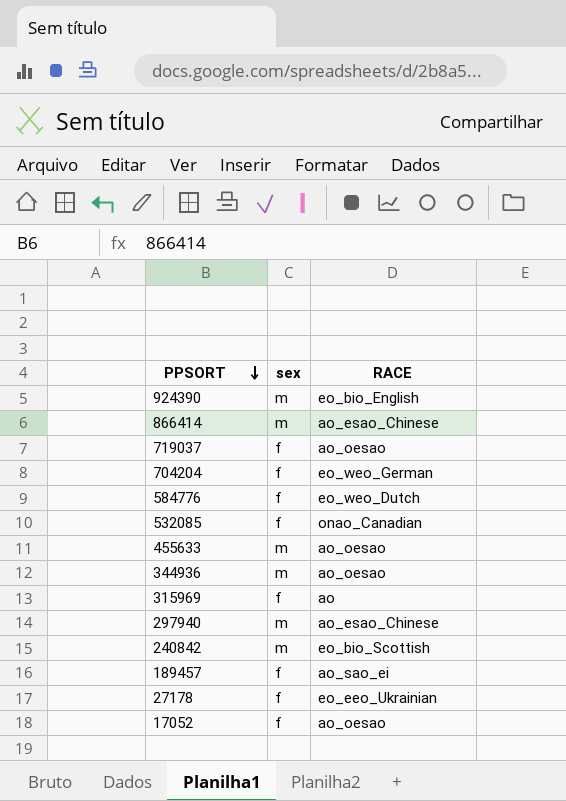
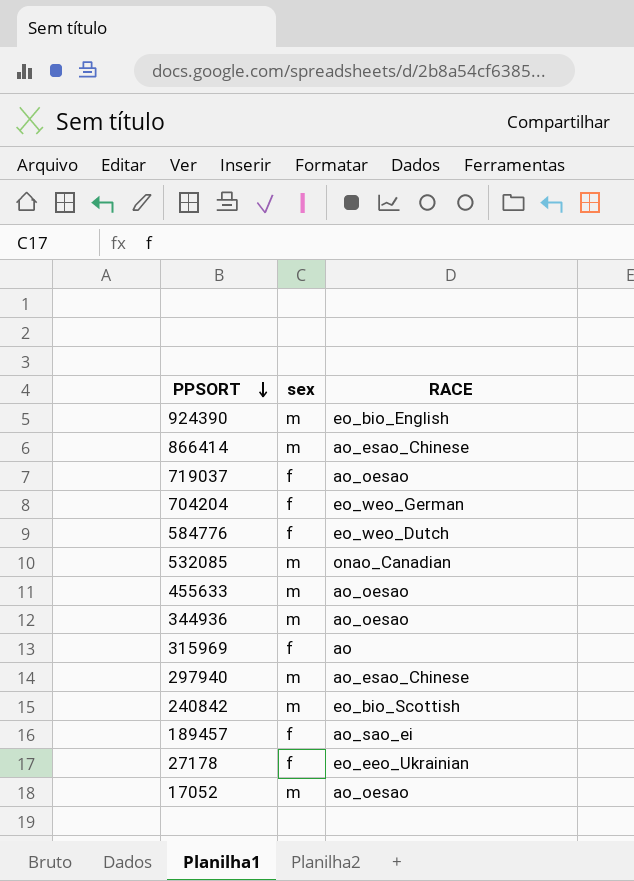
532085 | sex: f -> m
17052 | sex: f -> m

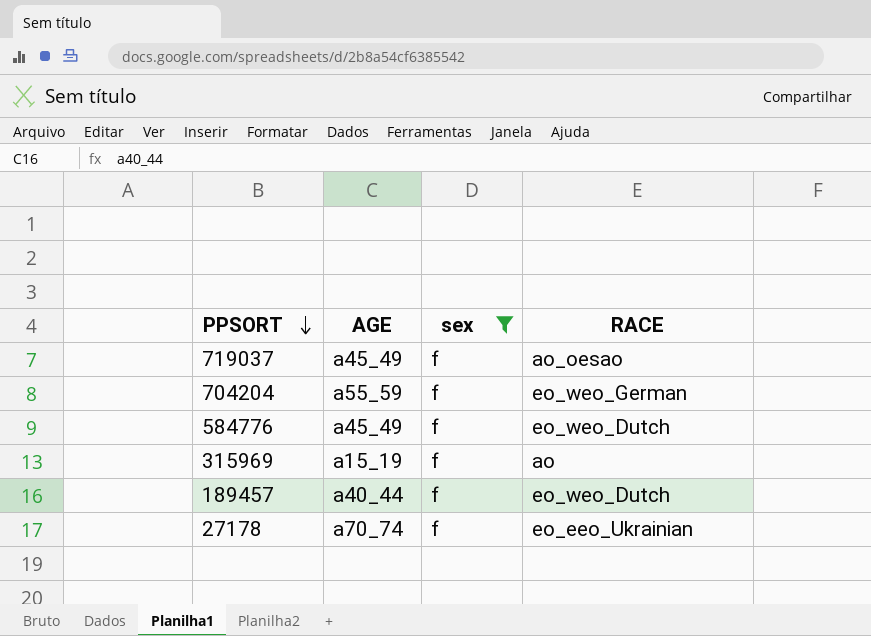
filter: none -> sex = f
column AGE | position: none -> 2
189457 | RACE: ao_sao_ei -> eo_weo_Dutch

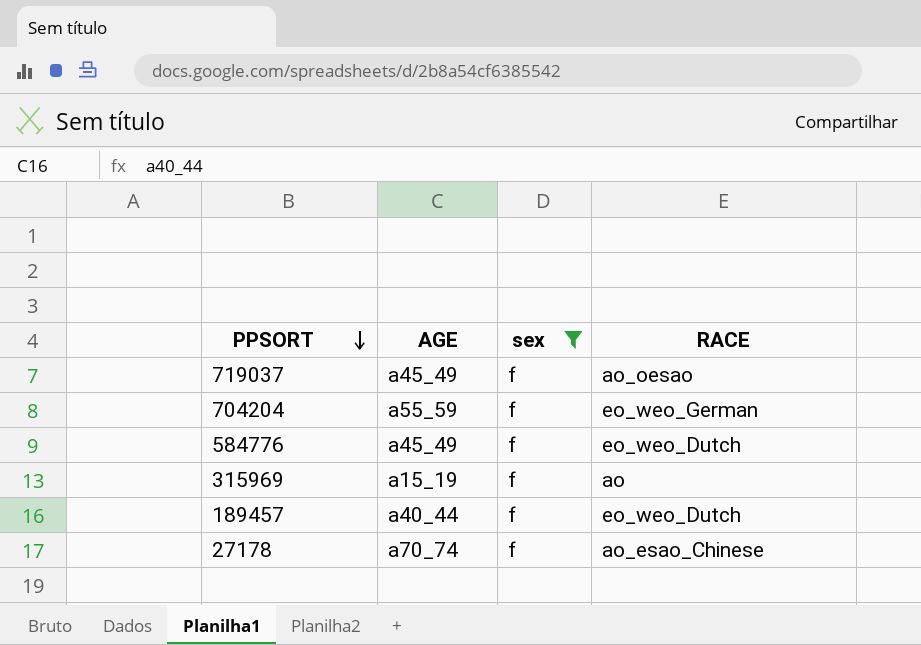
27178 | RACE: eo_eeo_Ukrainian -> ao_esao_Chinese

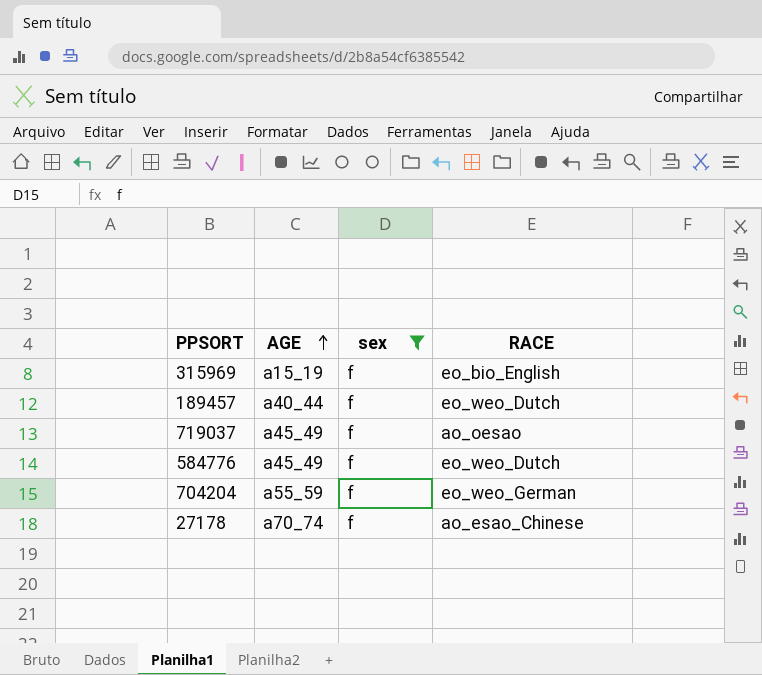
row order: PPSORT descending -> AGE ascending
315969 | RACE: ao -> eo_bio_English

